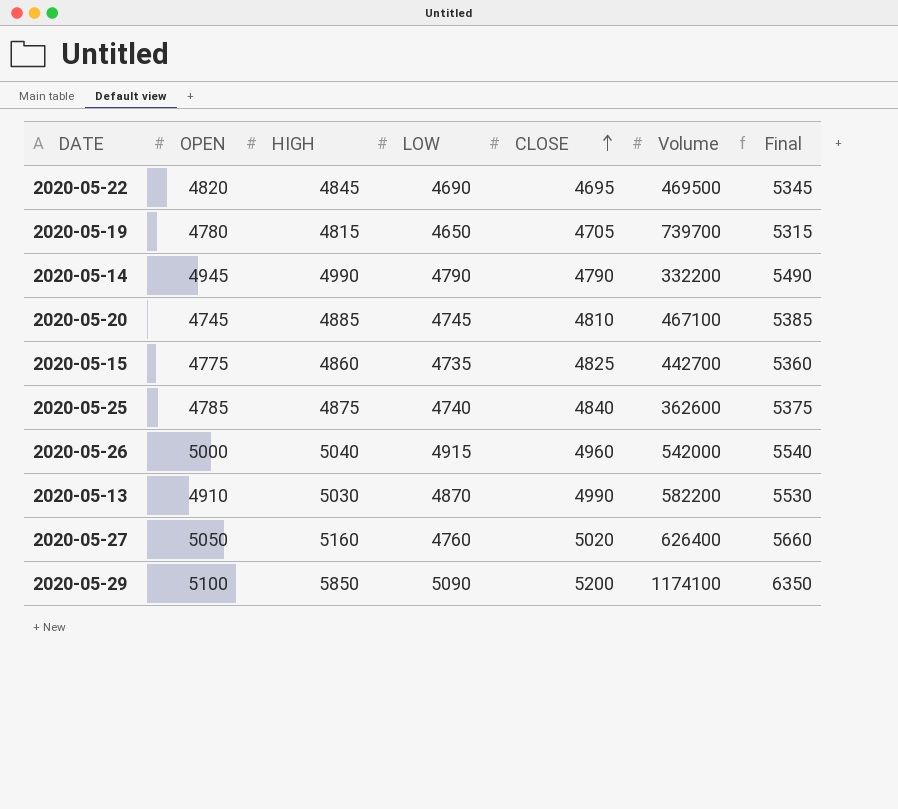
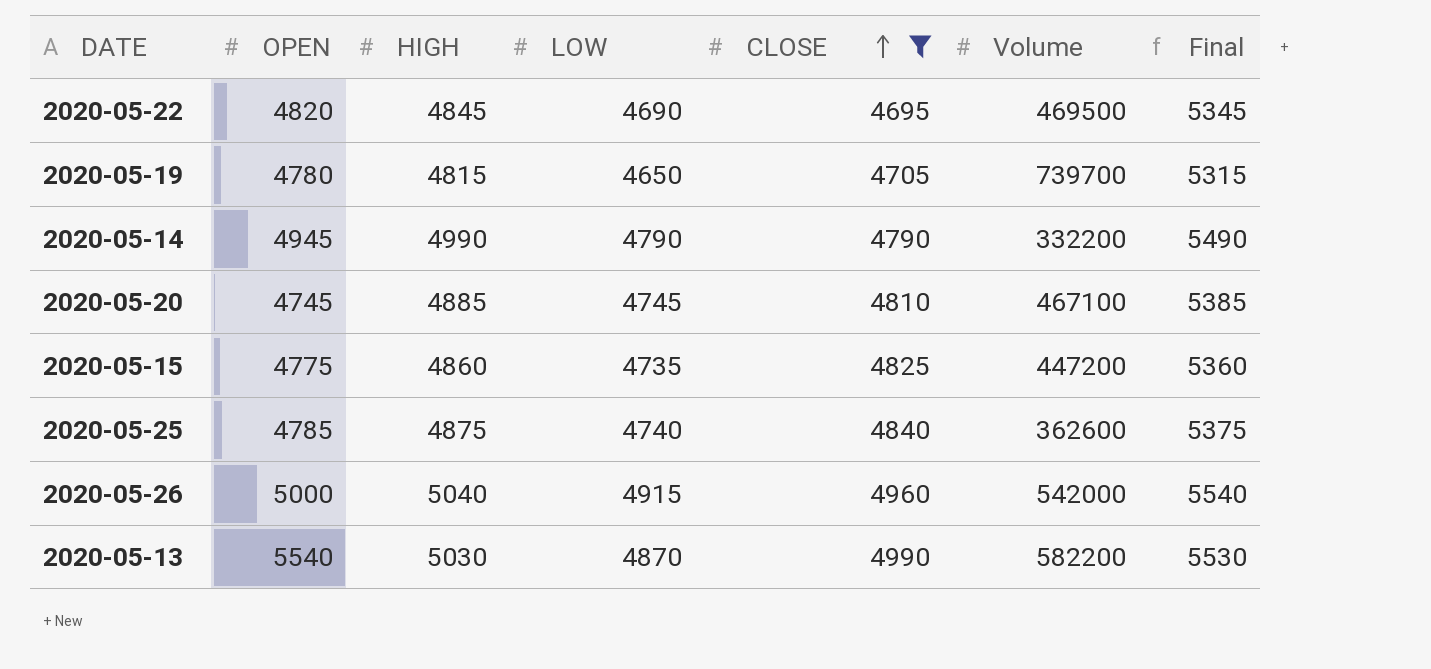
filter: none -> CLOSE <= 4990
2020-05-15 | Volume: 442700 -> 447200
2020-05-13 | OPEN: 4910 -> 5540

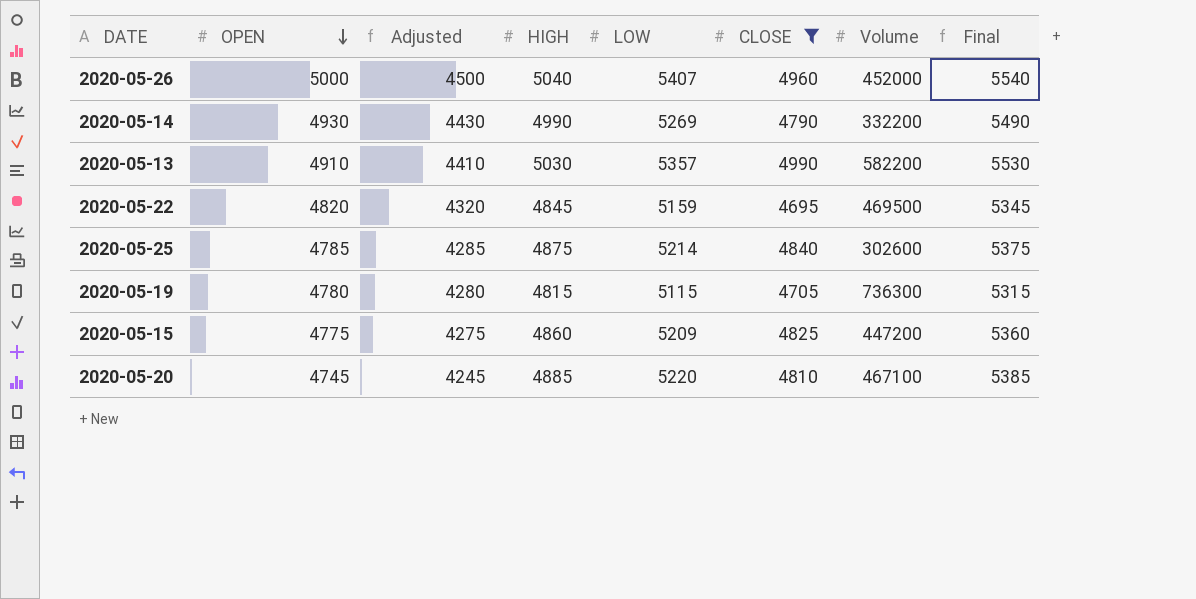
row order: CLOSE ascending -> OPEN descending
column Adjusted | formula: none -> [OPEN] - 500
2020-05-26 | LOW: 4915 -> 5407
2020-05-26 | Volume: 542000 -> 452000
2020-05-14 | OPEN: 4945 -> 4930
2020-05-14 | LOW: 4790 -> 5269
2020-05-13 | OPEN: 5540 -> 4910
2020-05-13 | LOW: 4870 -> 5357
2020-05-22 | LOW: 4690 -> 5159
2020-05-25 | LOW: 4740 -> 5214
2020-05-25 | Volume: 362600 -> 302600
2020-05-19 | LOW: 4650 -> 5115
2020-05-19 | Volume: 739700 -> 736300
2020-05-15 | LOW: 4735 -> 5209
2020-05-20 | LOW: 4745 -> 5220

